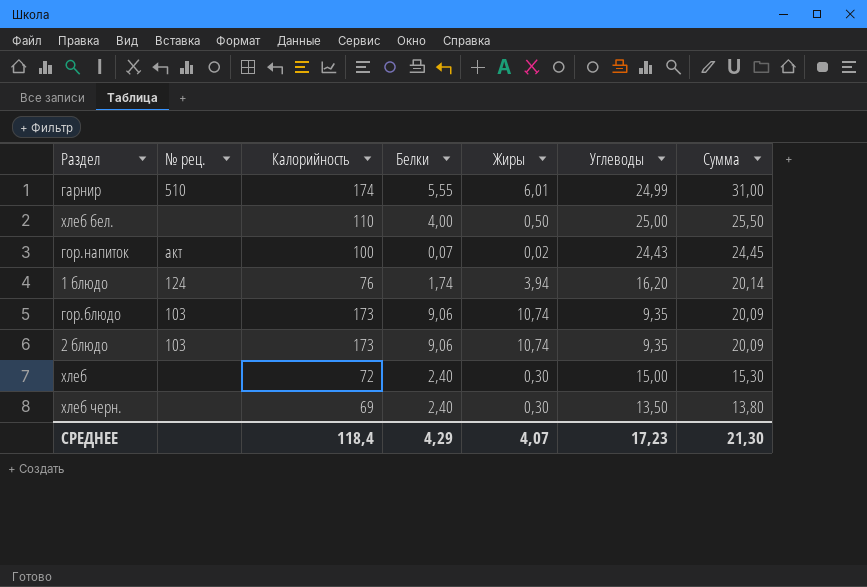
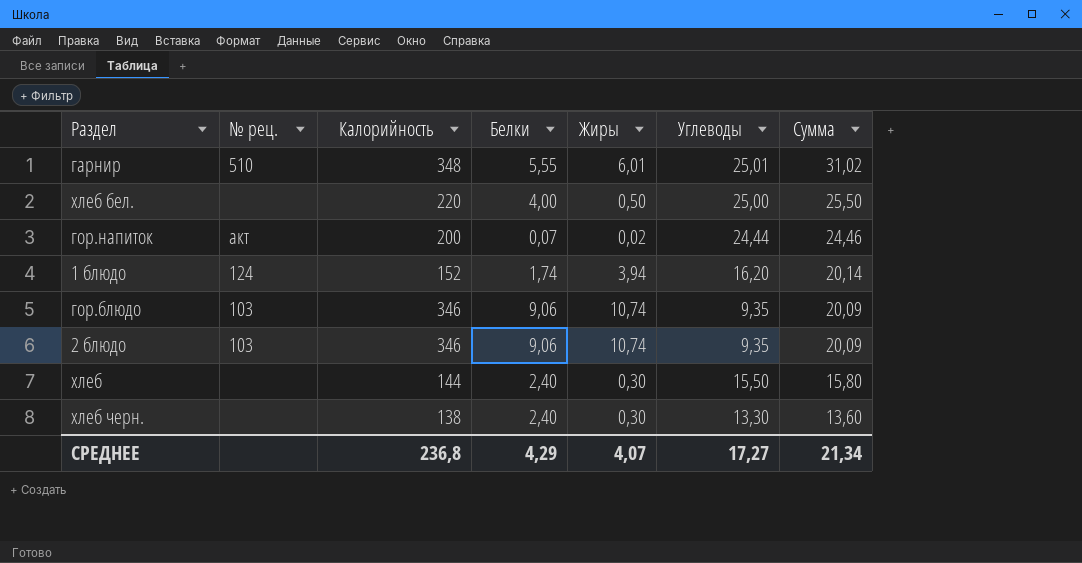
гарнир | Калорийность: 174 -> 348
гарнир | Углеводы: 24,99 -> 25,01
гарнир | Сумма: 31,00 -> 31,02
хлеб бел. | Калорийность: 110 -> 220
гор.напиток | Калорийность: 100 -> 200
гор.напиток | Углеводы: 24,43 -> 24,44
гор.напиток | Сумма: 24,45 -> 24,46
1 блюдо | Калорийность: 76 -> 152
гор.блюдо | Калорийность: 173 -> 346
2 блюдо | Калорийность: 173 -> 346
хлеб | Калорийность: 72 -> 144
хлеб | Углеводы: 15,00 -> 15,50
хлеб | Сумма: 15,30 -> 15,80
хлеб черн. | Калорийность: 69 -> 138
хлеб черн. | Углеводы: 13,50 -> 13,30
хлеб черн. | Сумма: 13,80 -> 13,60
СРЕДНЕЕ | Калорийность: 118,4 -> 236,8
СРЕДНЕЕ | Углеводы: 17,23 -> 17,27
СРЕДНЕЕ | Сумма: 21,30 -> 21,34

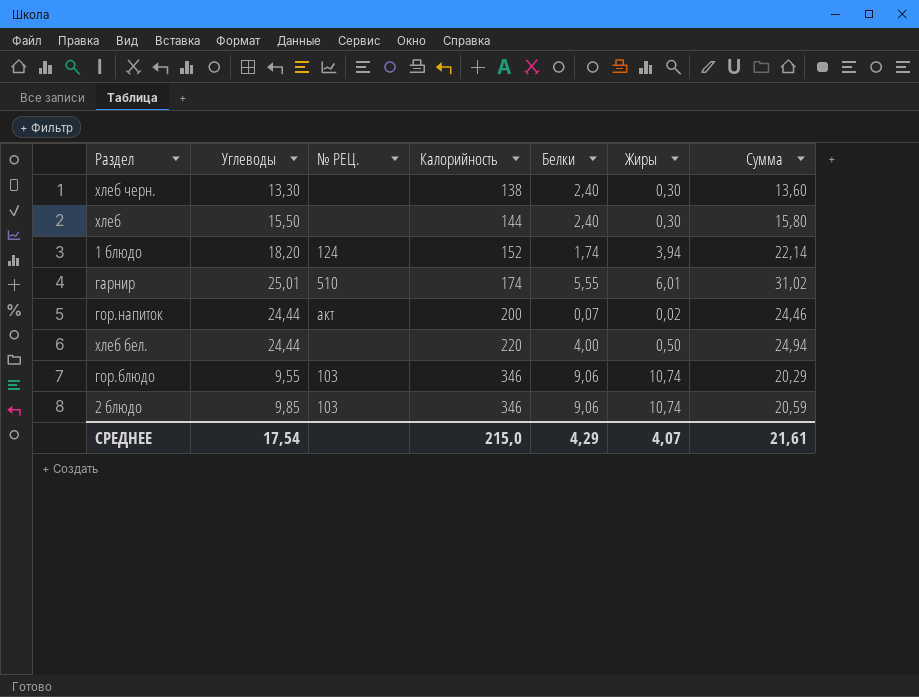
row order: Сумма descending -> Калорийность ascending
column Углеводы | position: 6 -> 2
column name: № рец. -> № РЕЦ.
1 блюдо | Углеводы: 16,20 -> 18,20
1 блюдо | Сумма: 20,14 -> 22,14
гарнир | Калорийность: 348 -> 174
хлеб бел. | Углеводы: 25,00 -> 24,44
хлеб бел. | Сумма: 25,50 -> 24,94
гор.блюдо | Углеводы: 9,35 -> 9,55
гор.блюдо | Сумма: 20,09 -> 20,29
2 блюдо | Углеводы: 9,35 -> 9,85
2 блюдо | Сумма: 20,09 -> 20,59
СРЕДНЕЕ | Углеводы: 17,27 -> 17,54
СРЕДНЕЕ | Калорийность: 236,8 -> 215,0
СРЕДНЕЕ | Сумма: 21,34 -> 21,61

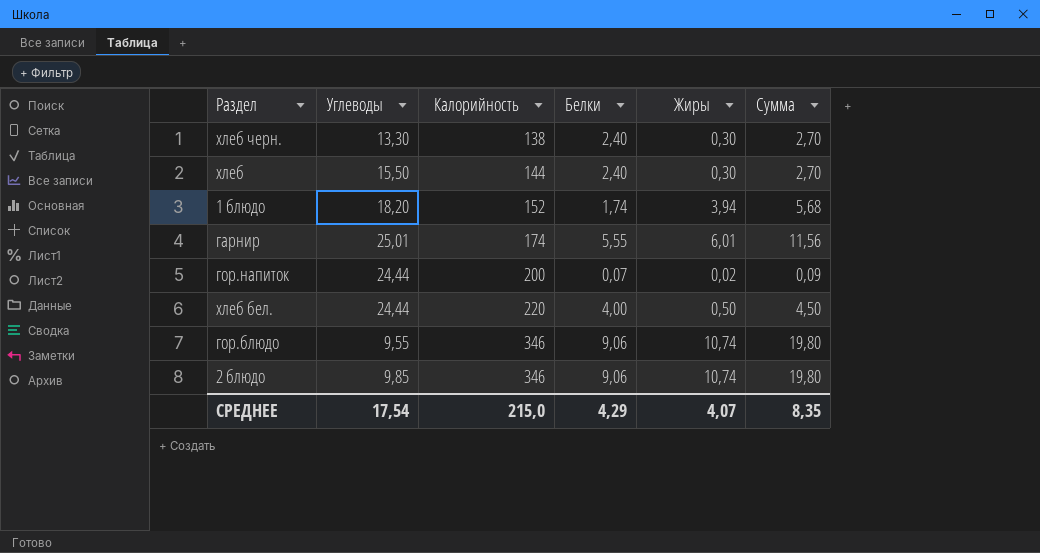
column № РЕЦ. | position: 3 -> none
column Сумма | formula: [Углеводы] + [Жиры] -> [Белки] + [Жиры]
СРЕДНЕЕ | Сумма: 21,61 -> 8,35

